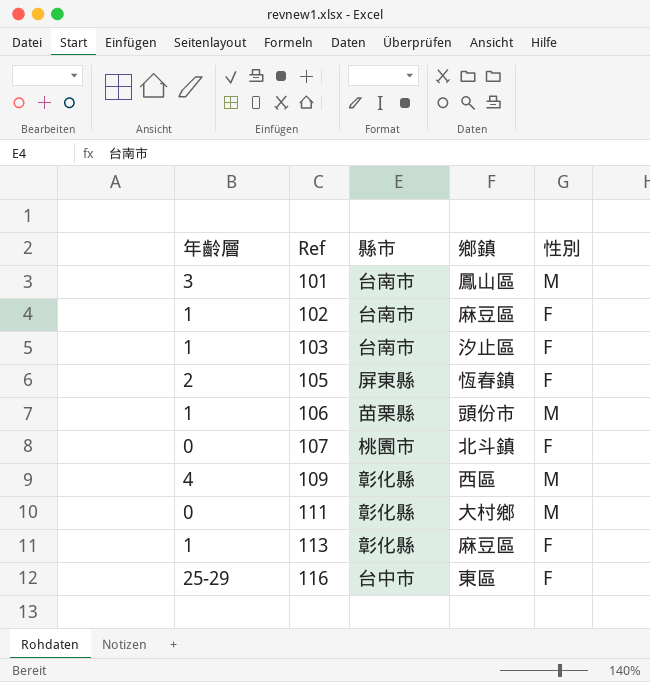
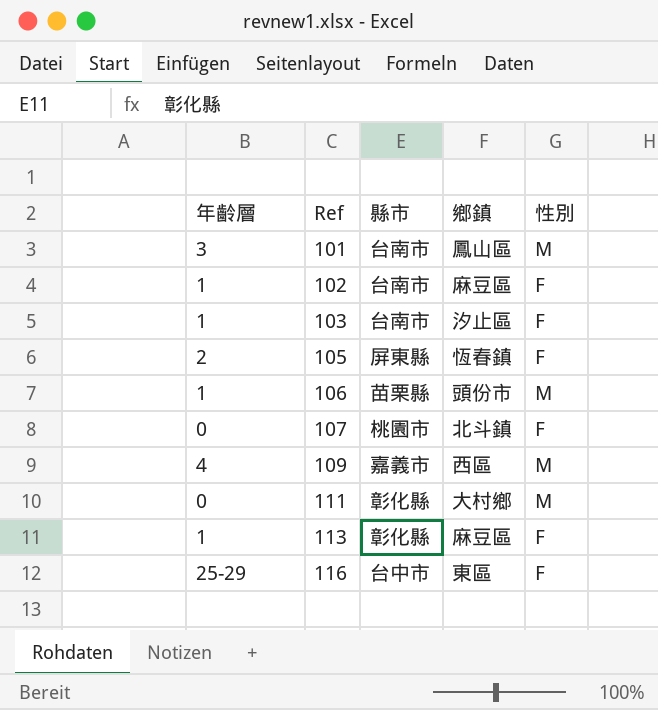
109 | 縣市: 彰化縣 -> 嘉義市

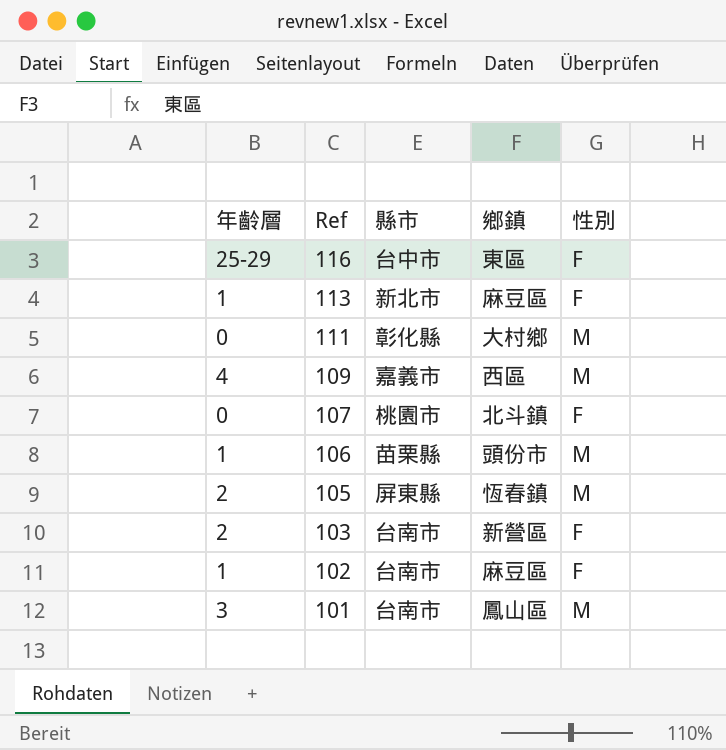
row order: Ref ascending -> Ref descending
113 | 縣市: 彰化縣 -> 新北市
105 | 性別: F -> M
103 | 年齡層: 1 -> 2
103 | 鄉鎮: 汐止區 -> 新營區

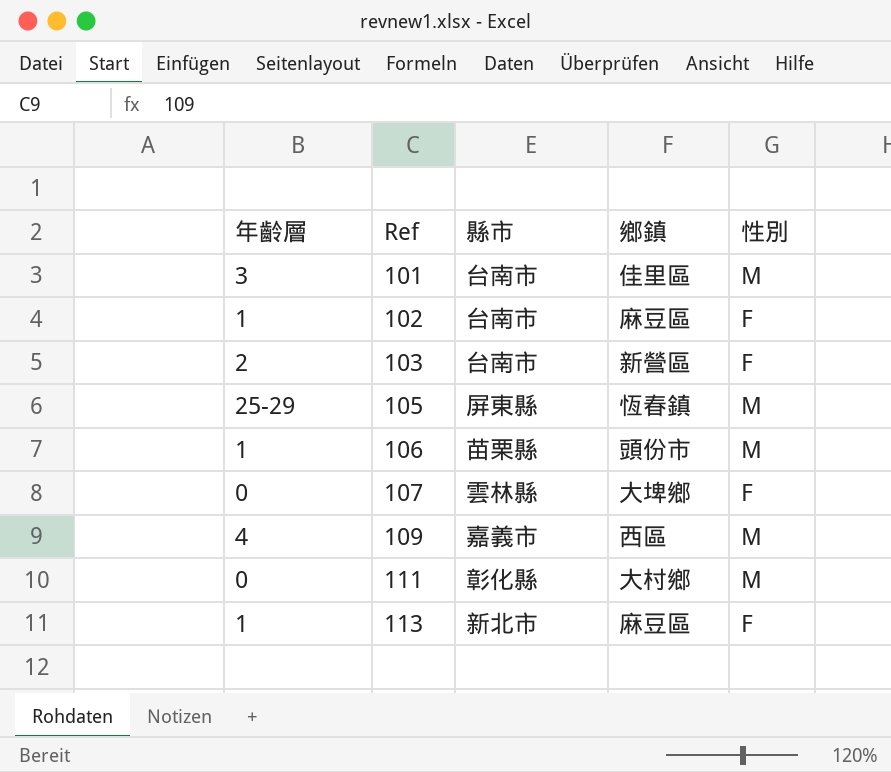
row order: Ref descending -> Ref ascending
row 116: 25-29 | 台中市 | 東區 | F -> none
101 | 鄉鎮: 鳳山區 -> 佳里區
105 | 年齡層: 2 -> 25-29
107 | 縣市: 桃園市 -> 雲林縣
107 | 鄉鎮: 北斗鎮 -> 大埤鄉

